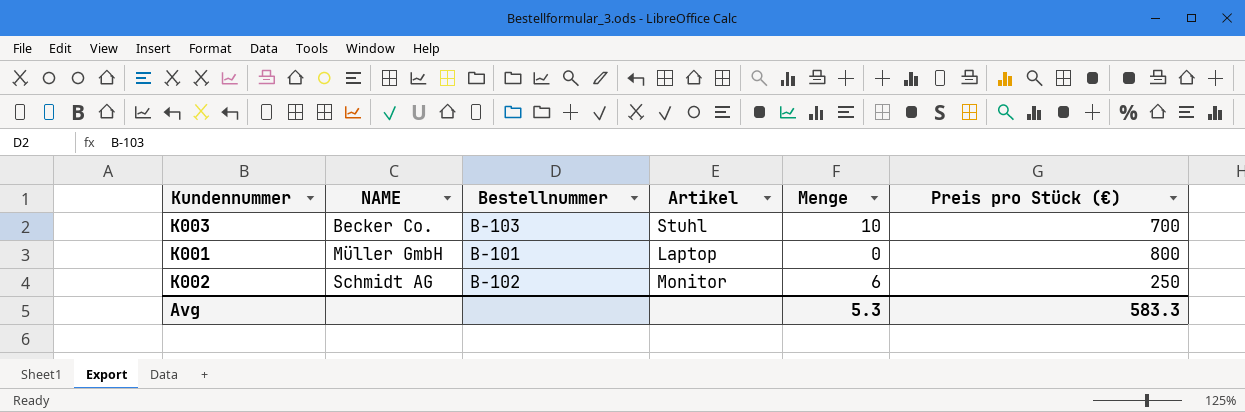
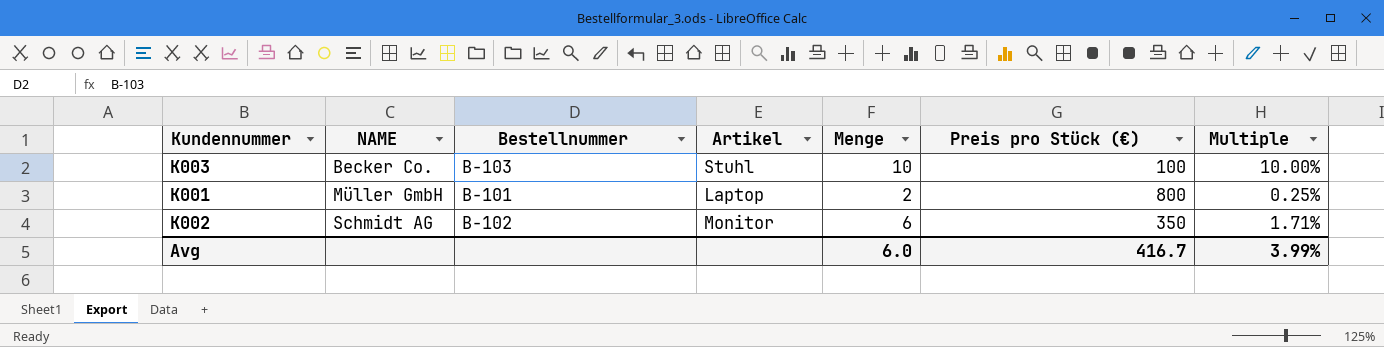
column Multiple | formula: none -> [Menge] / [Preis pro Stück (€)]
K003 | Preis pro Stück (€): 700 -> 100
K001 | Menge: 0 -> 2
K002 | Preis pro Stück (€): 250 -> 350
Avg | Menge: 5.3 -> 6.0
Avg | Preis pro Stück (€): 583.3 -> 416.7

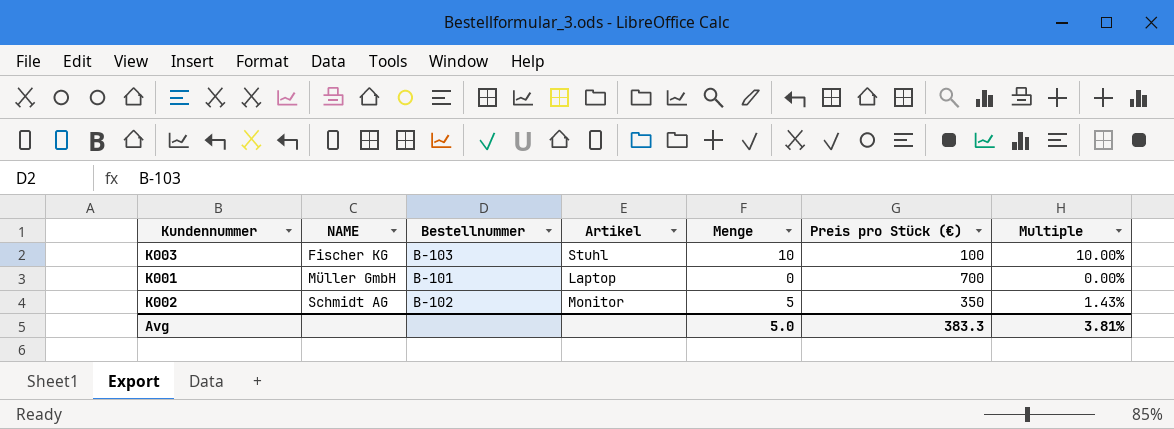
K003 | NAME: Becker Co. -> Fischer KG
K001 | Menge: 2 -> 0
K001 | Preis pro Stück (€): 800 -> 700
K001 | Multiple: 0.25% -> 0.00%
K002 | Menge: 6 -> 5
K002 | Multiple: 1.71% -> 1.43%
Avg | Menge: 6.0 -> 5.0
Avg | Preis pro Stück (€): 416.7 -> 383.3
Avg | Multiple: 3.99% -> 3.81%

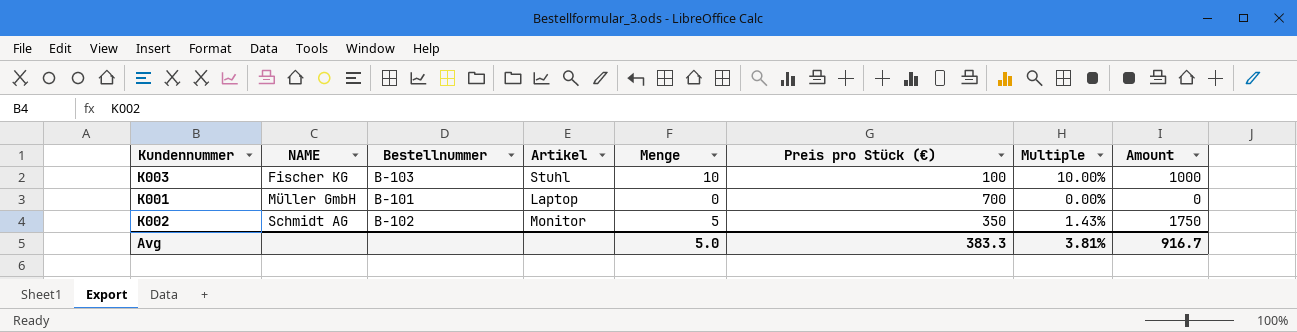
column Amount | formula: none -> [Menge] * [Preis pro Stück (€)]

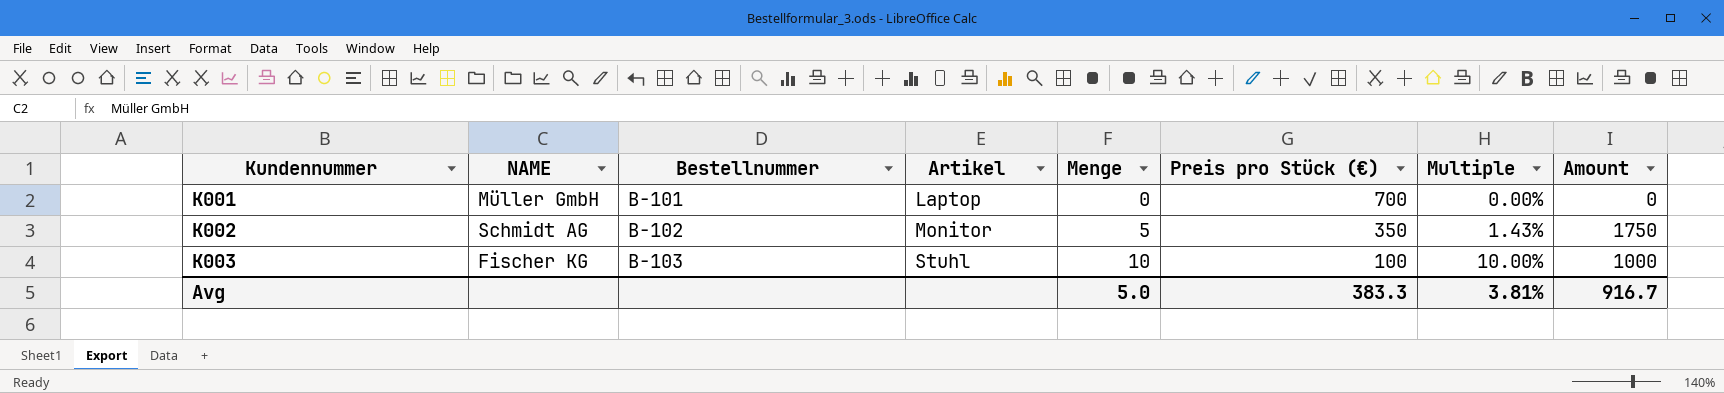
row order: NAME ascending -> Kundennummer ascending

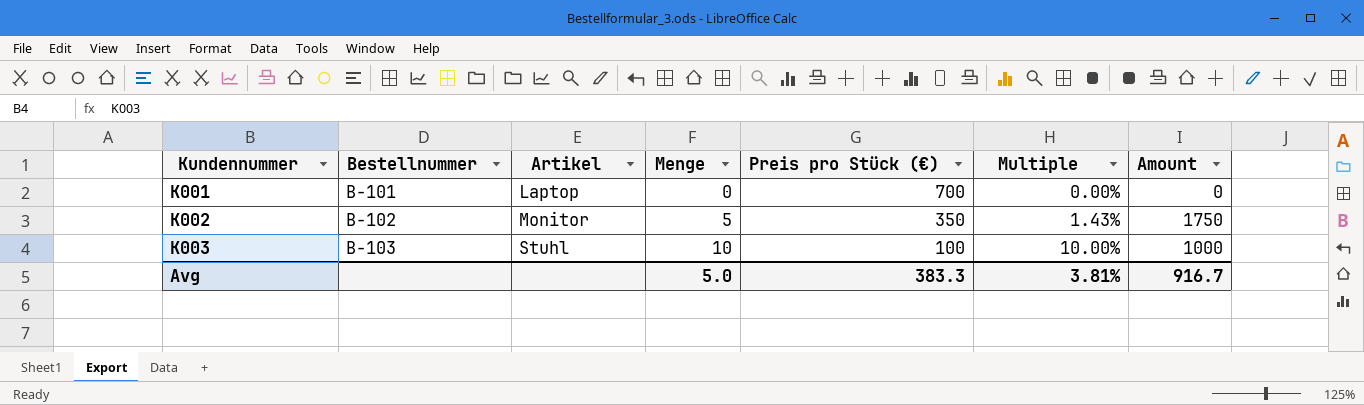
column NAME | position: 2 -> none

